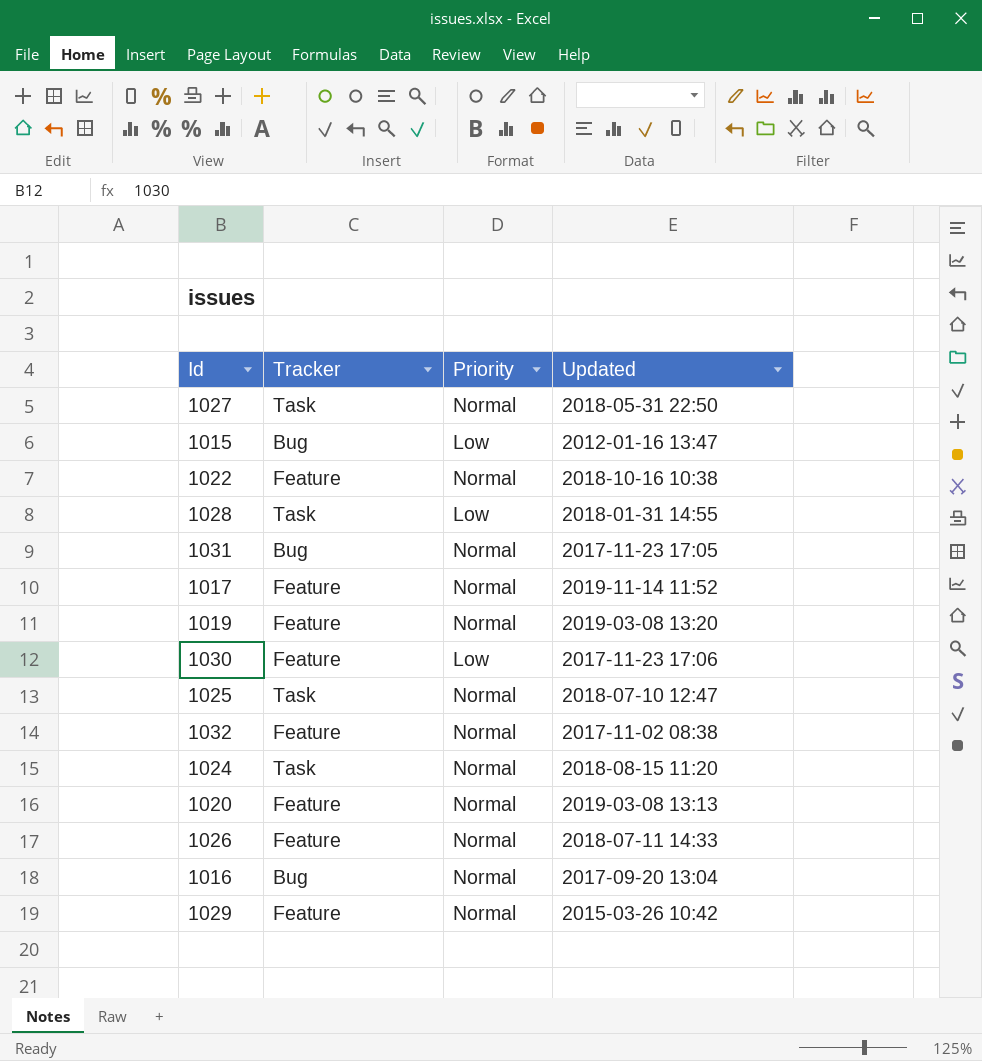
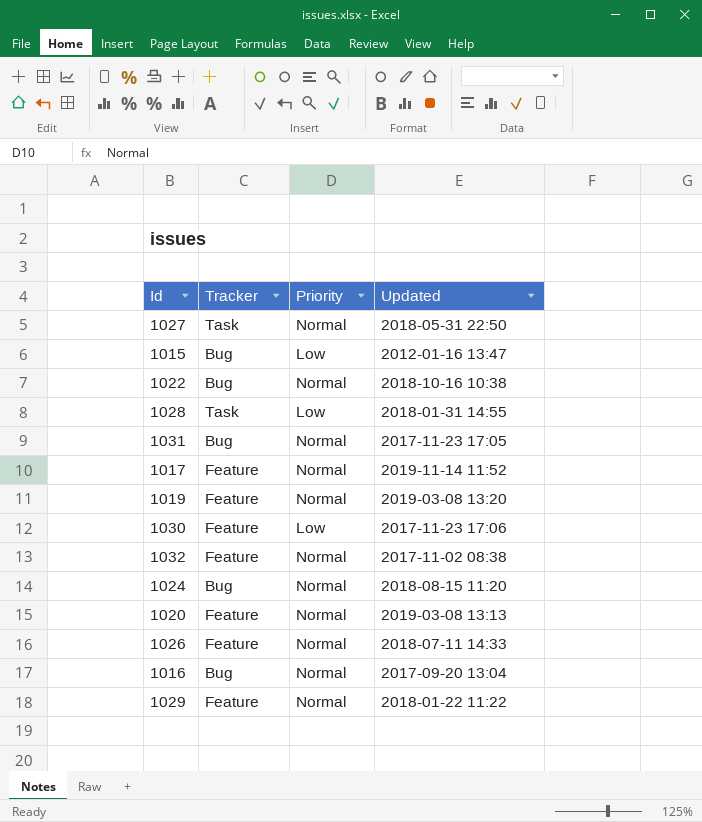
row 1025: Task | Normal | 2018-07-10 12:47 -> none
1022 | Tracker: Feature -> Bug
1024 | Tracker: Task -> Bug
1029 | Updated: 2015-03-26 10:42 -> 2018-01-22 11:22

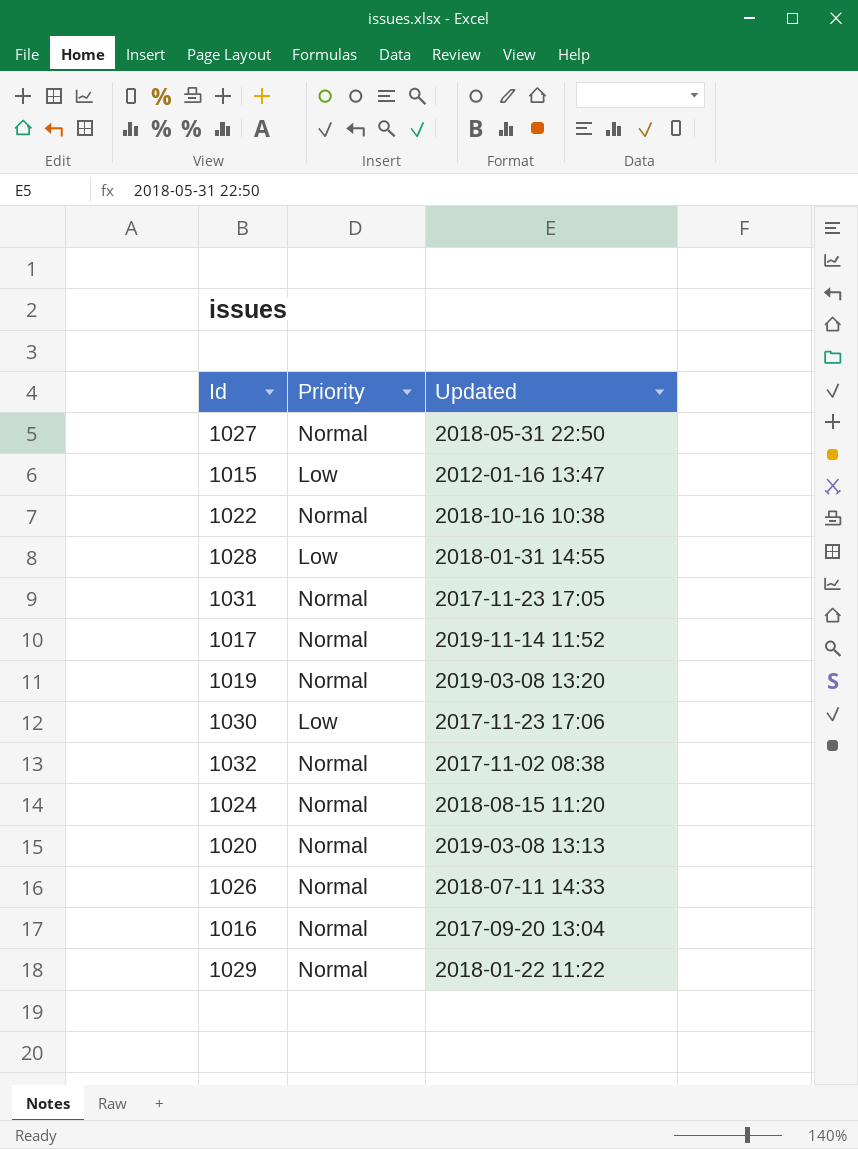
column Tracker | position: 2 -> none

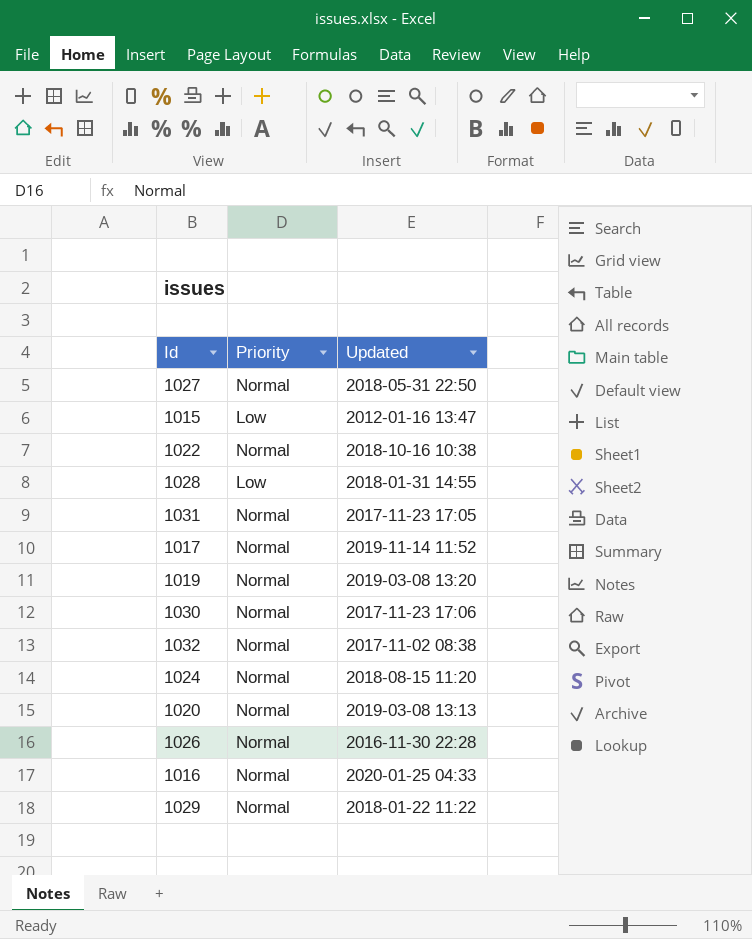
1030 | Priority: Low -> Normal
1026 | Updated: 2018-07-11 14:33 -> 2016-11-30 22:28
1016 | Updated: 2017-09-20 13:04 -> 2020-01-25 04:33

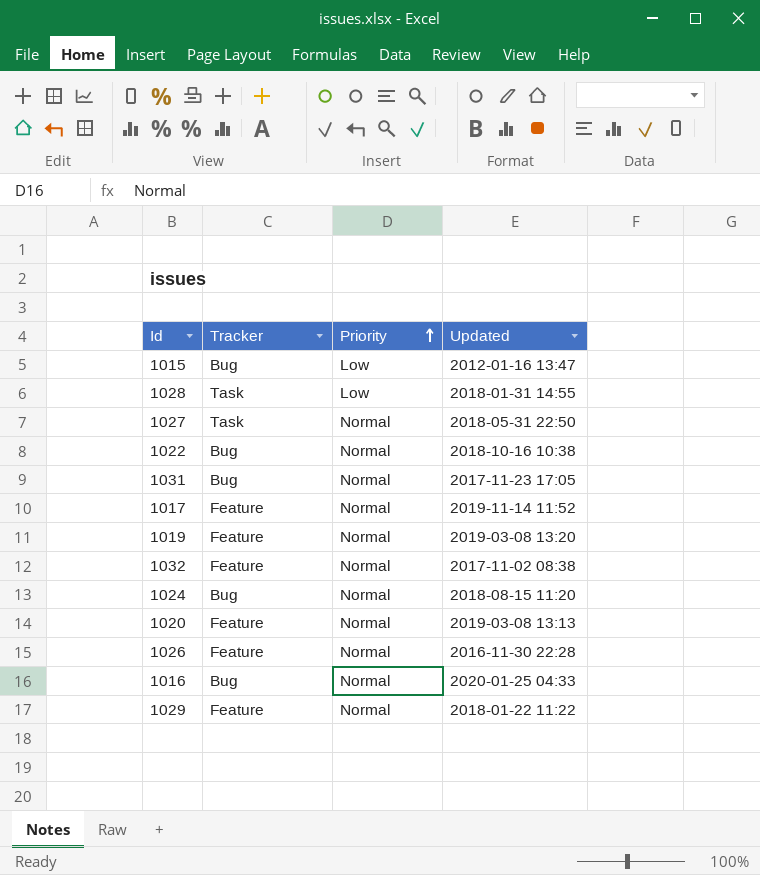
row order: none -> Priority ascending
column Tracker | position: none -> 2
row 1030: Normal | 2017-11-23 17:06 -> none

